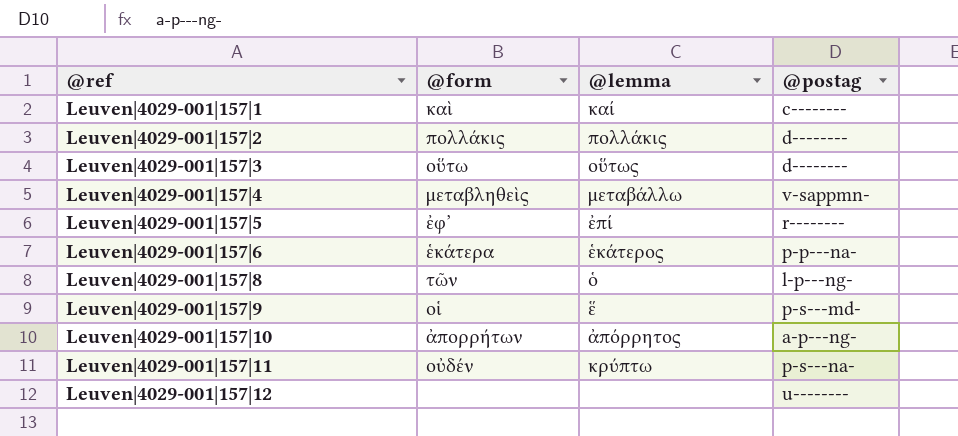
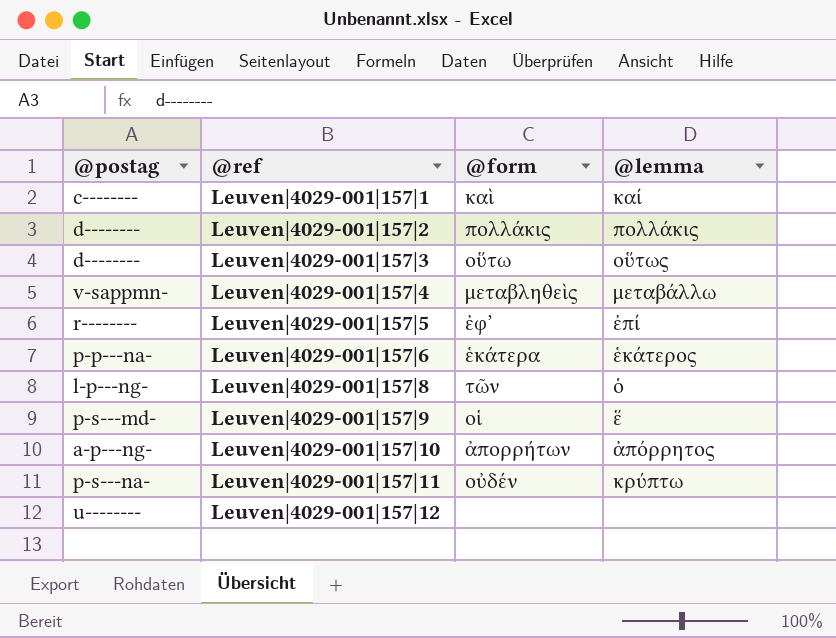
column @postag | position: 4 -> 1

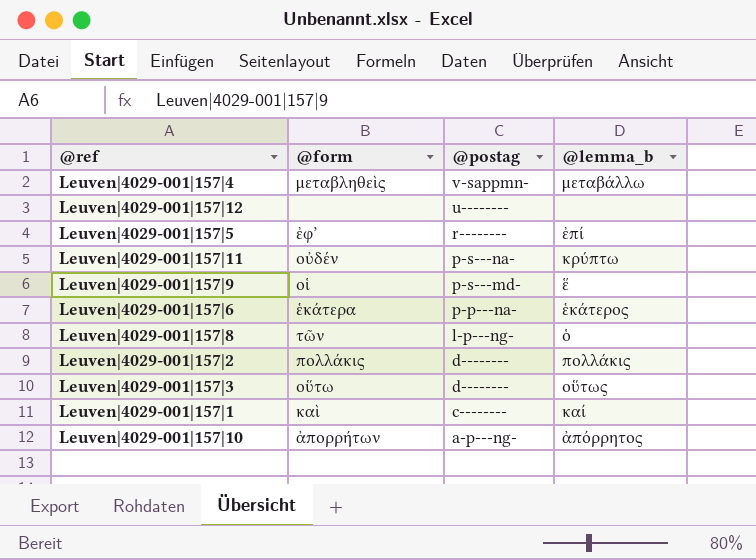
row order: @ref ascending -> @postag descending
column @postag | position: 1 -> 3
column name: @lemma -> @lemma_b

